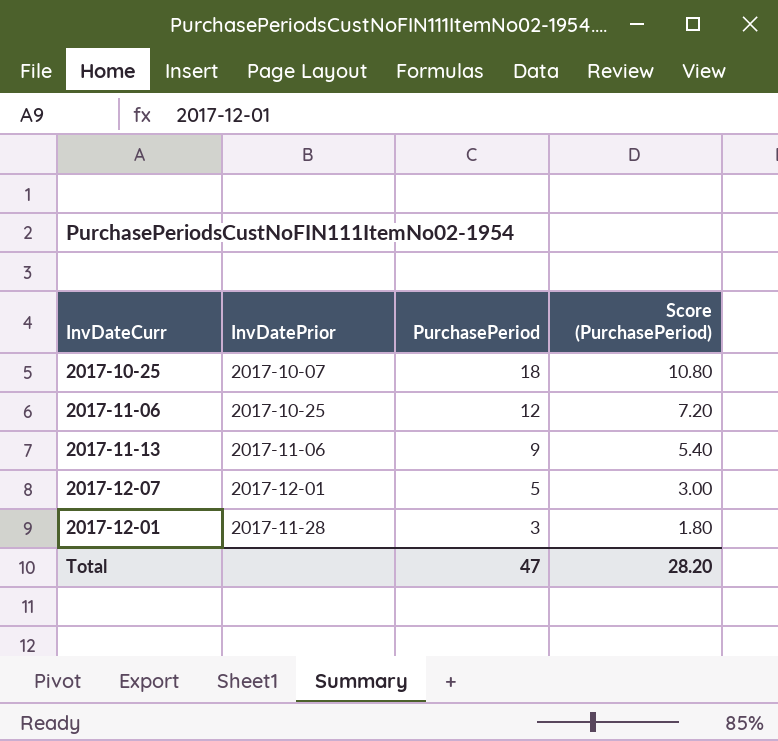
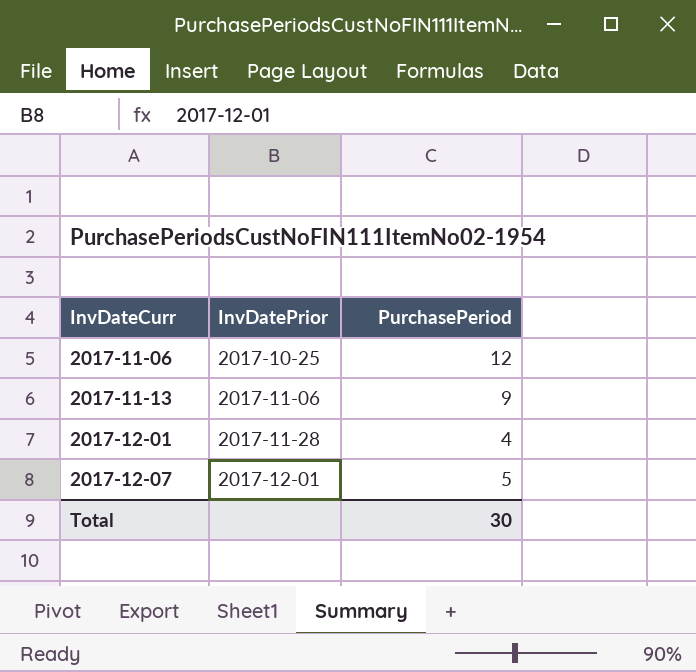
row order: PurchasePeriod descending -> InvDateCurr ascending
column Score (PurchasePeriod) | formula: [PurchasePeriod] * 0.6 -> none
row 2017-10-25: 2017-10-07 | 18 | 10.80 -> none
2017-12-01 | PurchasePeriod: 3 -> 4
Total | PurchasePeriod: 47 -> 30

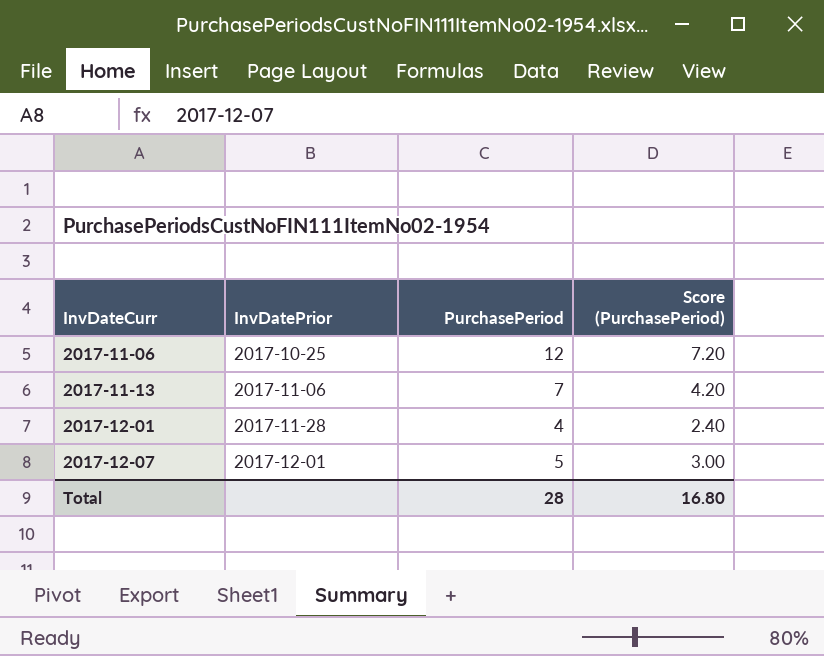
column Score (PurchasePeriod) | formula: none -> [PurchasePeriod] * 0.6
2017-11-13 | PurchasePeriod: 9 -> 7
Total | PurchasePeriod: 30 -> 28

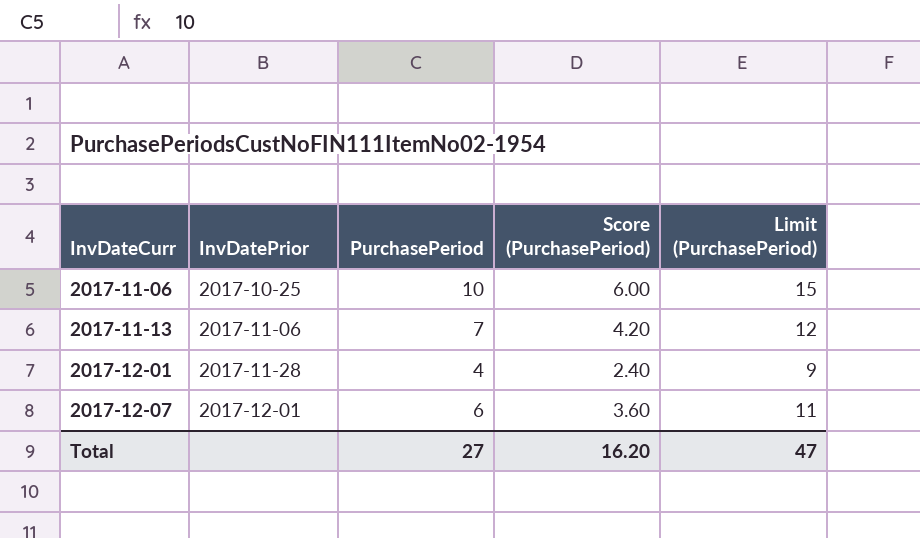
column Limit (PurchasePeriod) | formula: none -> [PurchasePeriod] + 5
2017-11-06 | PurchasePeriod: 12 -> 10
2017-11-06 | Score (PurchasePeriod): 7.20 -> 6.00
2017-12-07 | PurchasePeriod: 5 -> 6
2017-12-07 | Score (PurchasePeriod): 3.00 -> 3.60
Total | PurchasePeriod: 28 -> 27
Total | Score (PurchasePeriod): 16.80 -> 16.20

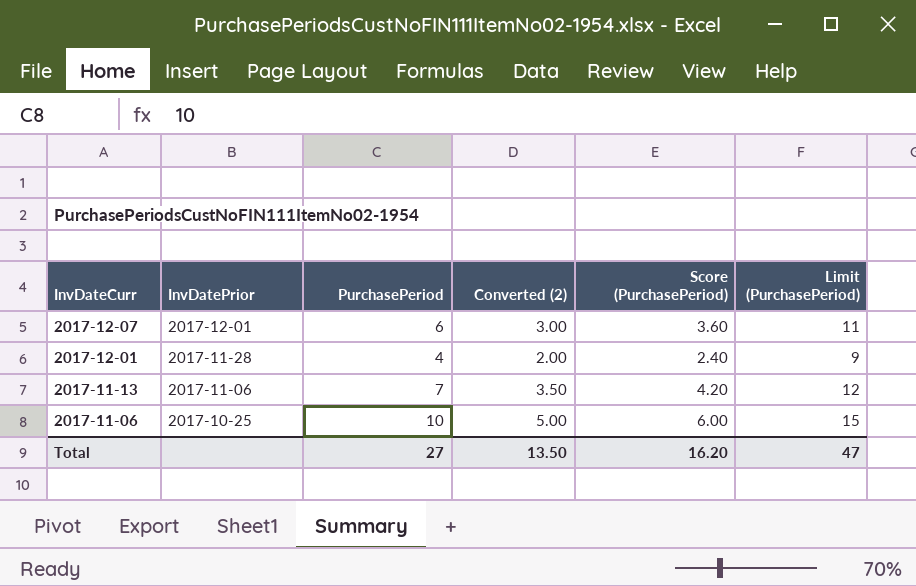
row order: InvDateCurr ascending -> InvDateCurr descending
column Converted (2) | formula: none -> [PurchasePeriod] * 0.5

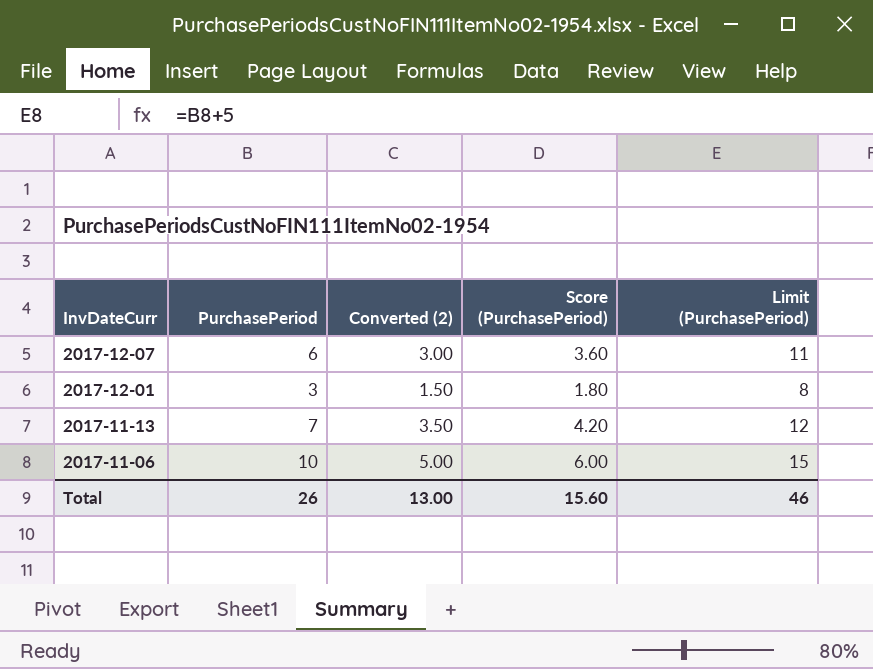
column InvDatePrior | position: 2 -> none
2017-12-01 | PurchasePeriod: 4 -> 3
2017-12-01 | Converted (2): 2.00 -> 1.50
2017-12-01 | Score (PurchasePeriod): 2.40 -> 1.80
2017-12-01 | Limit (PurchasePeriod): 9 -> 8
Total | PurchasePeriod: 27 -> 26
Total | Converted (2): 13.50 -> 13.00
Total | Score (PurchasePeriod): 16.20 -> 15.60
Total | Limit (PurchasePeriod): 47 -> 46

